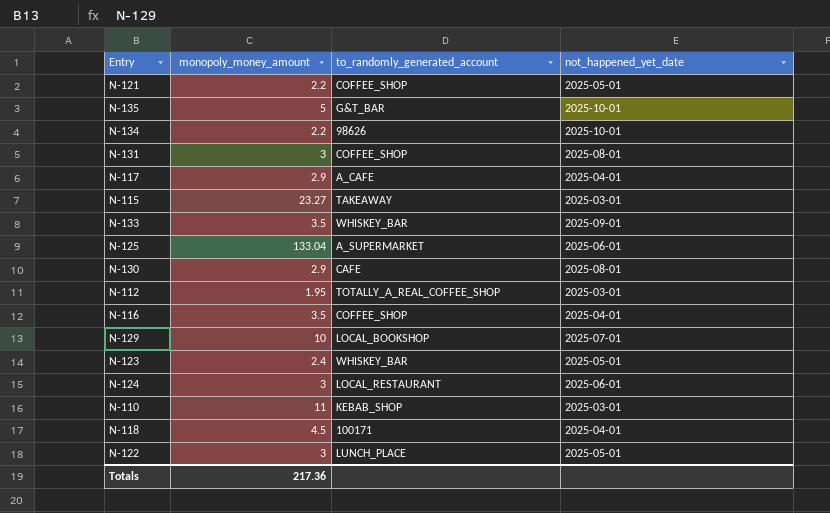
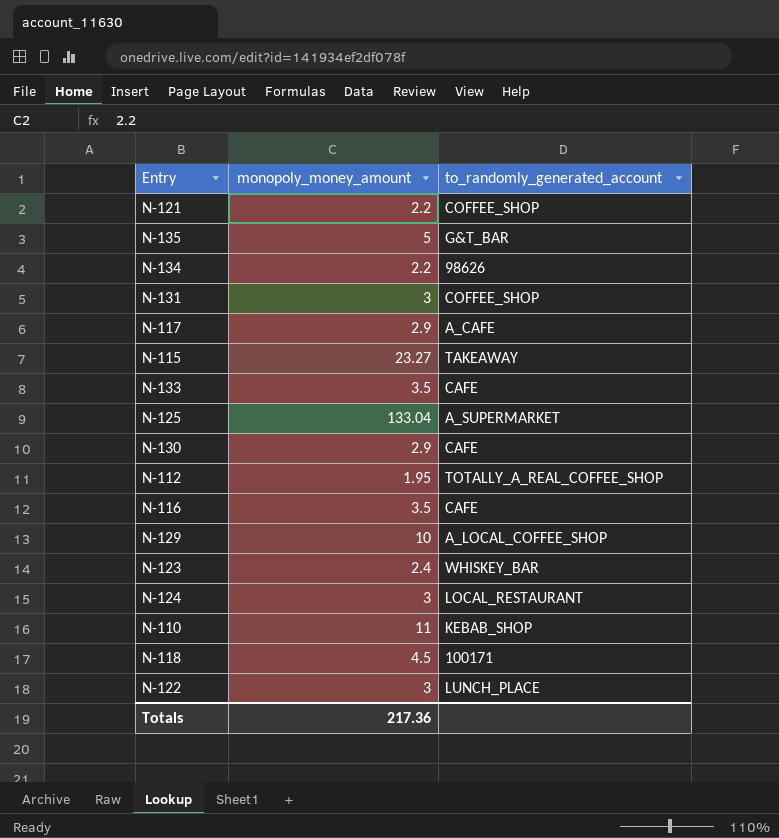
column not_happened_yet_date | position: 4 -> none
N-133 | to_randomly_generated_account: WHISKEY_BAR -> CAFE
N-116 | to_randomly_generated_account: COFFEE_SHOP -> CAFE
N-129 | to_randomly_generated_account: LOCAL_BOOKSHOP -> A_LOCAL_COFFEE_SHOP

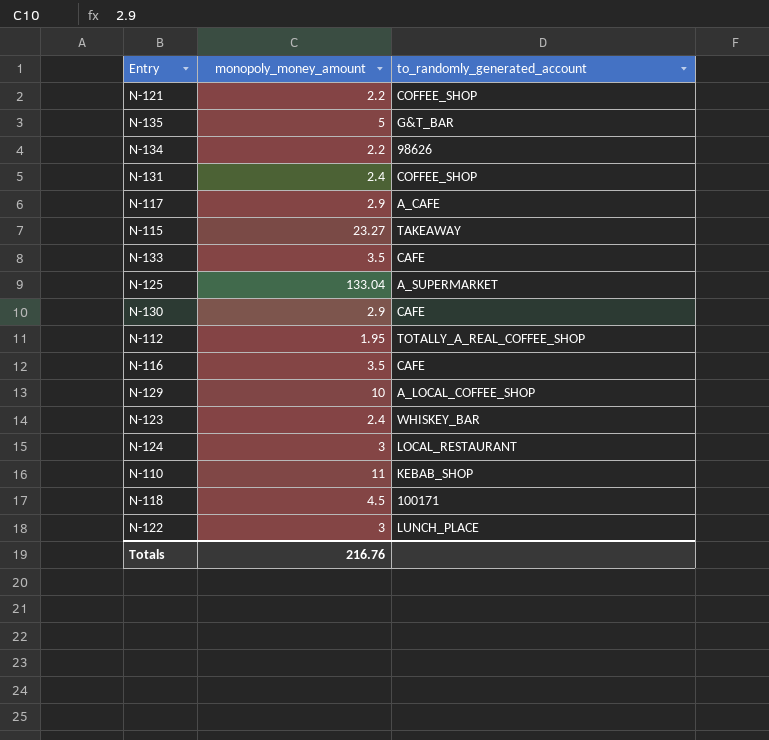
N-131 | monopoly_money_amount: 3 -> 2.4
Totals | monopoly_money_amount: 217.36 -> 216.76

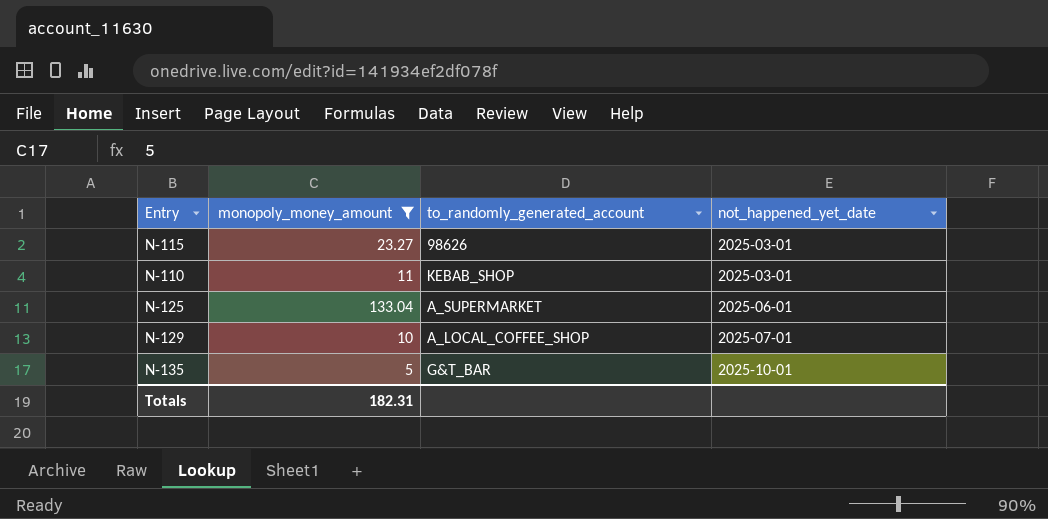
filter: none -> monopoly_money_amount >= 5
row order: none -> not_happened_yet_date ascending
column not_happened_yet_date | position: none -> 4
N-115 | to_randomly_generated_account: TAKEAWAY -> 98626
Totals | monopoly_money_amount: 216.76 -> 182.31

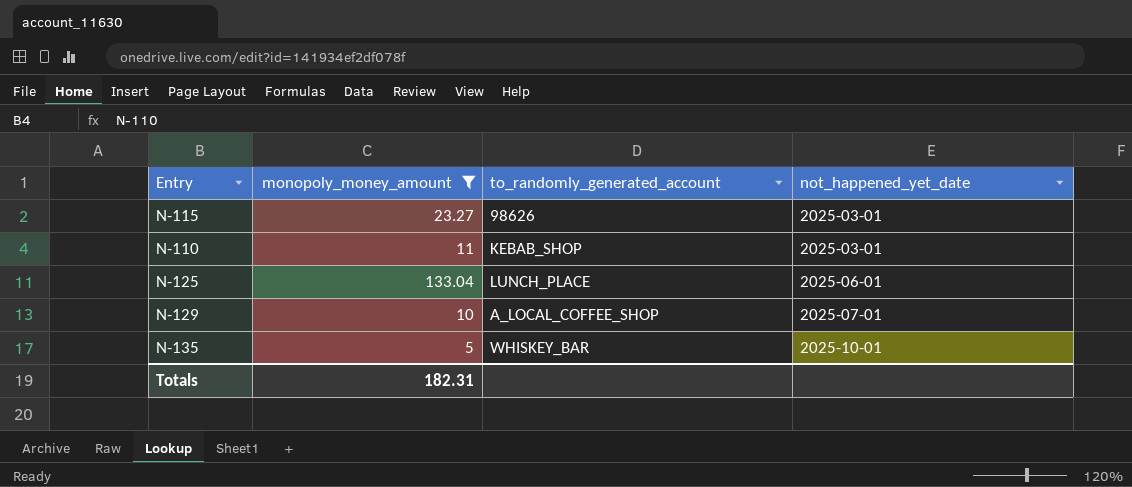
N-125 | to_randomly_generated_account: A_SUPERMARKET -> LUNCH_PLACE
N-135 | to_randomly_generated_account: G&T_BAR -> WHISKEY_BAR

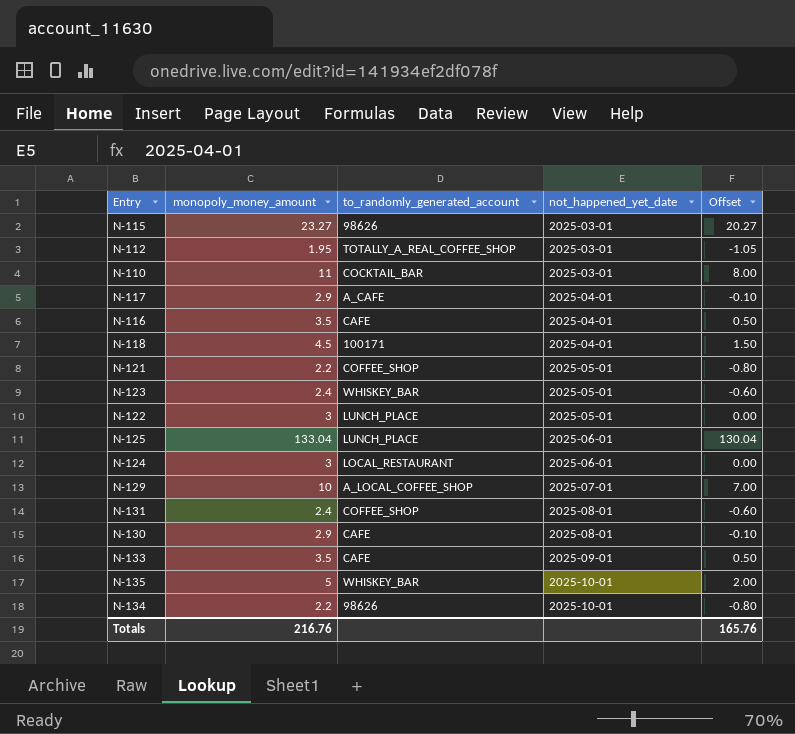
filter: monopoly_money_amount >= 5 -> none
column Offset | formula: none -> [monopoly_money_amount] - 3
N-110 | to_randomly_generated_account: KEBAB_SHOP -> COCKTAIL_BAR
Totals | monopoly_money_amount: 182.31 -> 216.76

